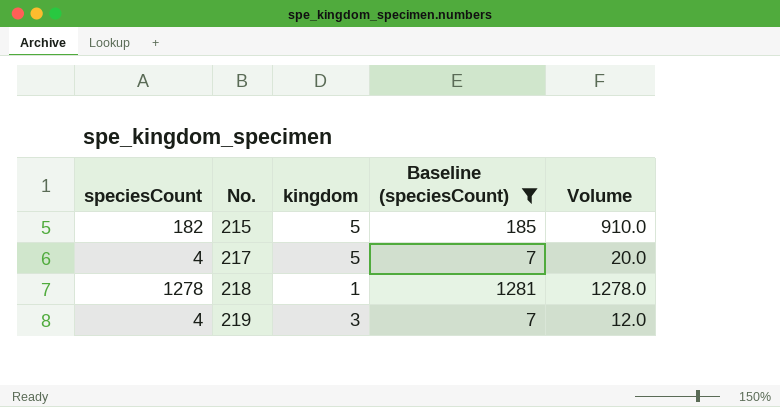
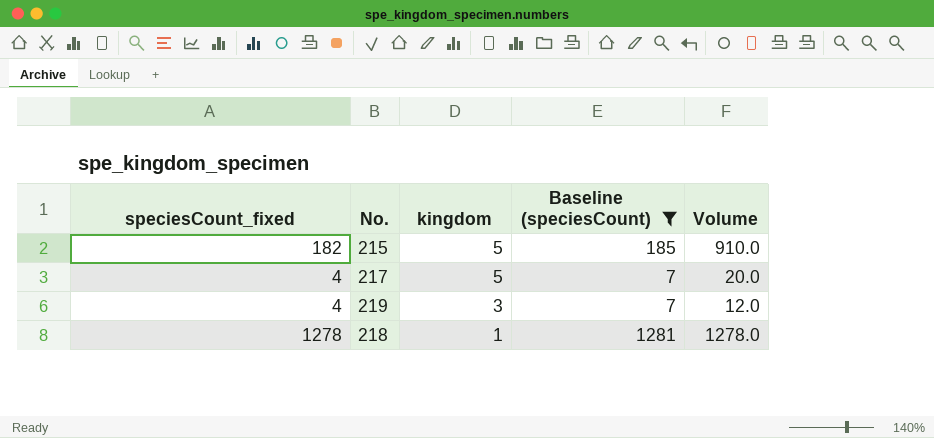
row order: No. ascending -> kingdom descending
column name: speciesCount -> speciesCount_fixed

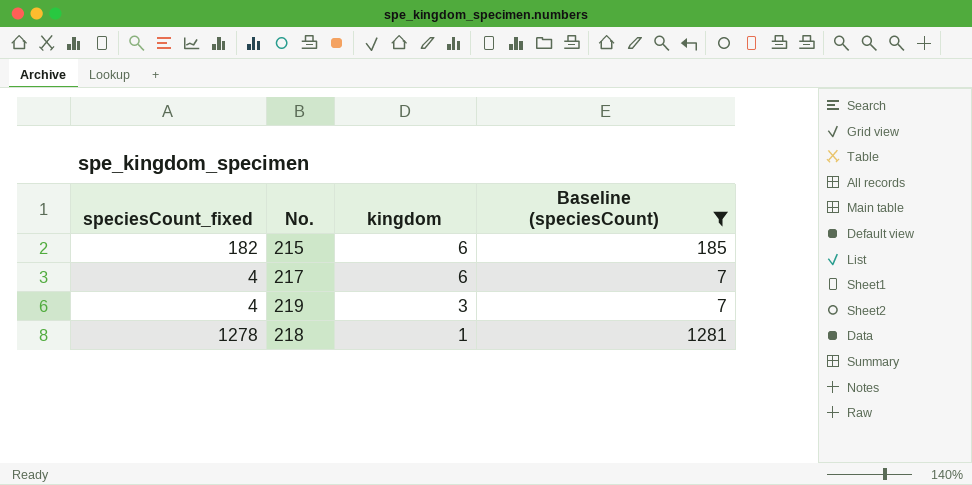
column Volume | formula: [speciesCount_fixed] * [kingdom] -> none
215 | kingdom: 5 -> 6
217 | kingdom: 5 -> 6

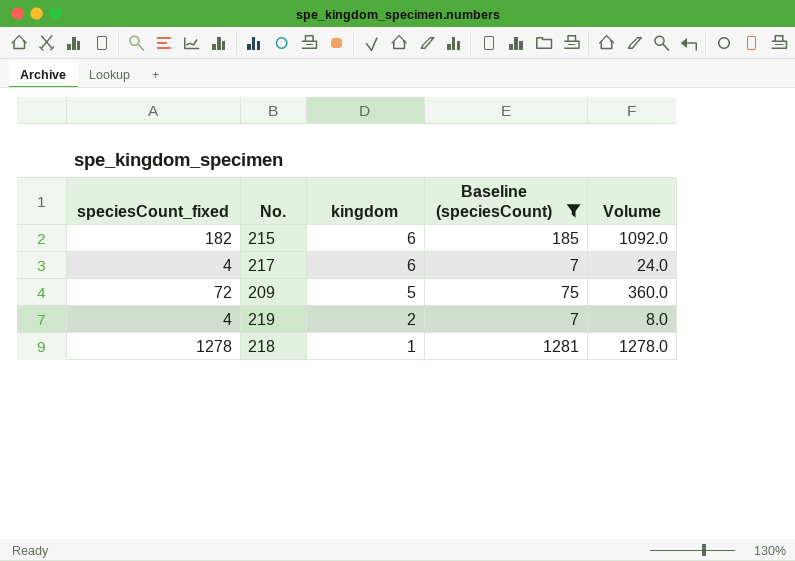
column Volume | formula: none -> [speciesCount_fixed] * [kingdom]
row 209: none -> 72 | 5 | 75 | 360.0
219 | kingdom: 3 -> 2

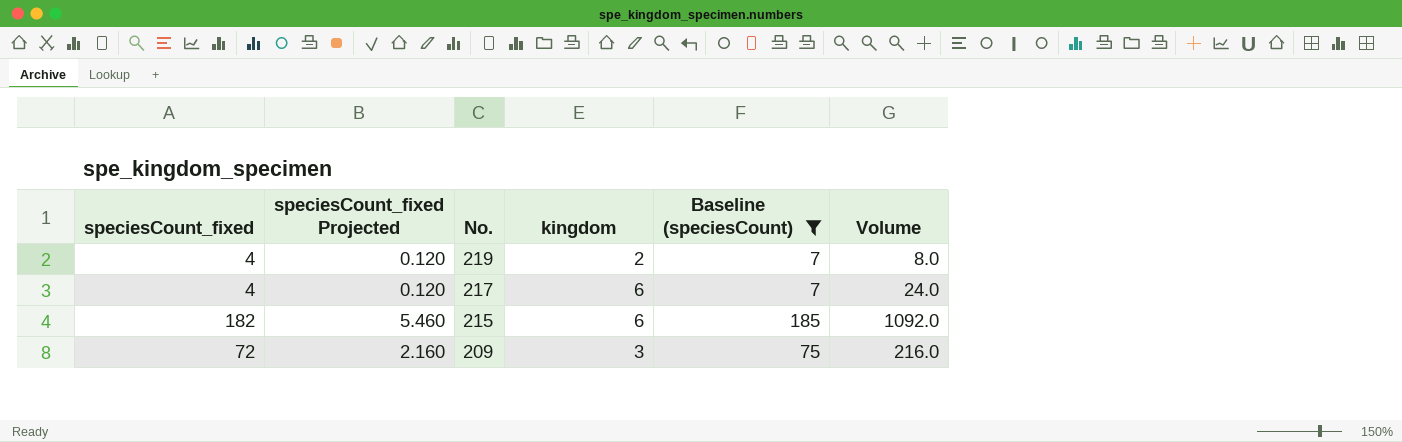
row order: kingdom descending -> No. descending
column speciesCount_fixed Projected | formula: none -> [speciesCount_fixed] * 0.03
row 218: 1278 | 1 | 1281 | 1278.0 -> none
209 | kingdom: 5 -> 3
209 | Volume: 360.0 -> 216.0

